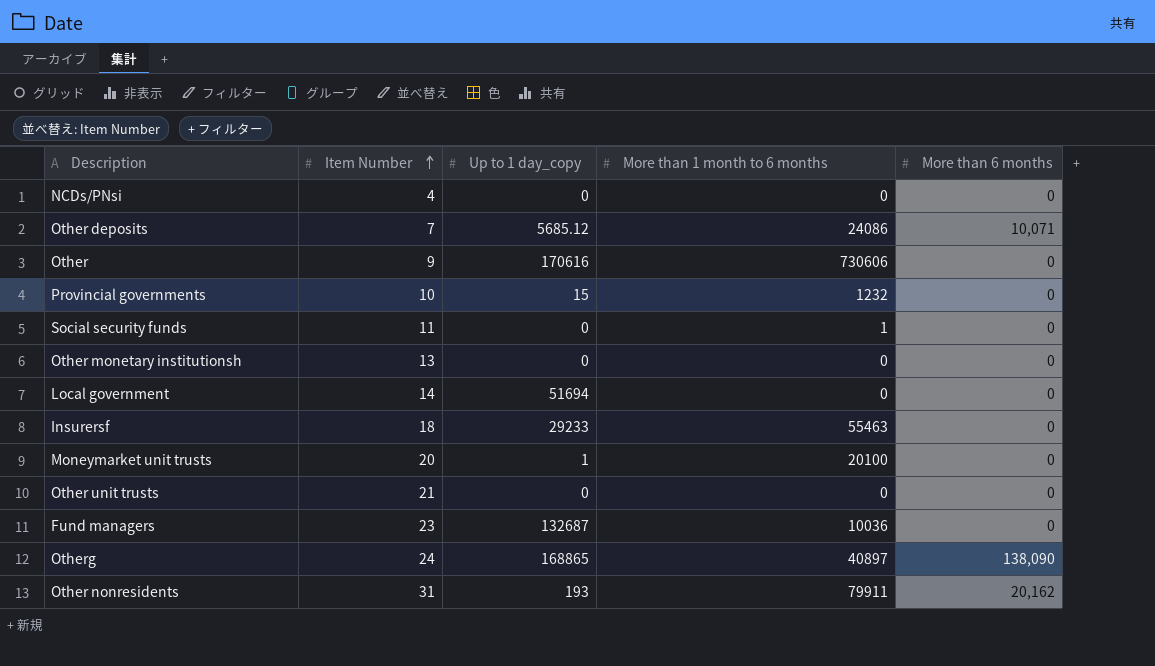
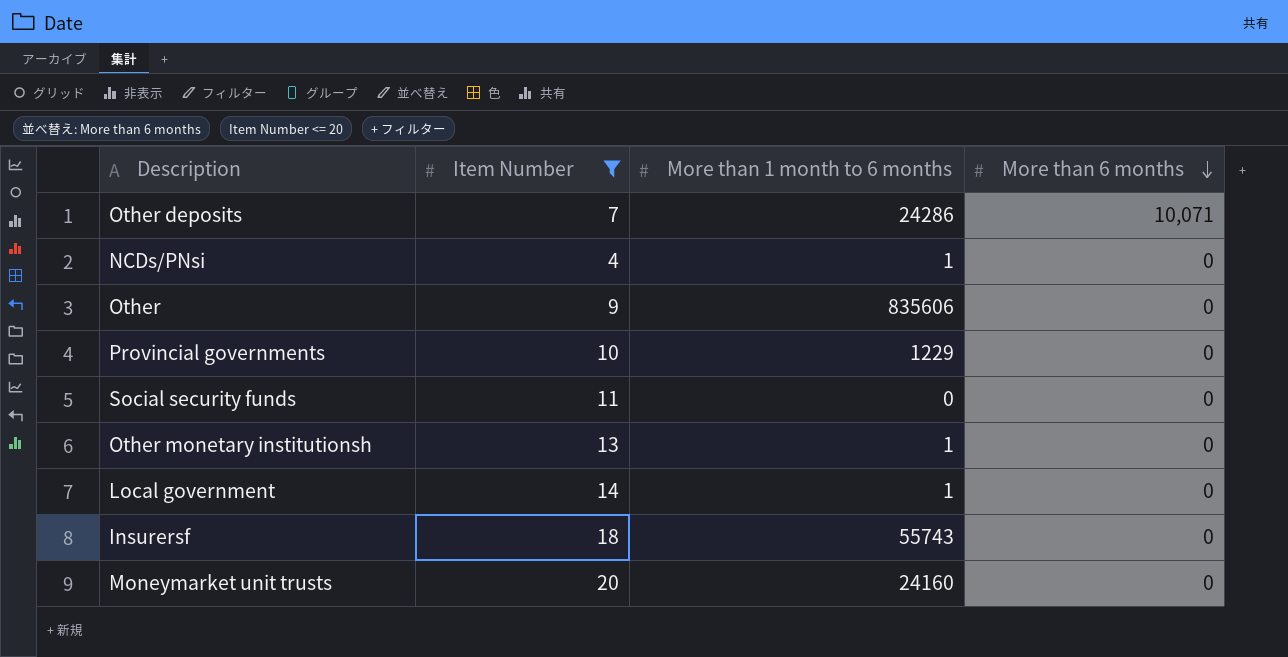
filter: none -> Item Number <= 20
row order: Item Number ascending -> More than 6 months descending
column Up to 1 day_copy | position: 3 -> none
Other deposits | More than 1 month to 6 months: 24086 -> 24286
NCDs/PNsi | More than 1 month to 6 months: 0 -> 1
Other | More than 1 month to 6 months: 730606 -> 835606
Provincial governments | More than 1 month to 6 months: 1232 -> 1229
Social security funds | More than 1 month to 6 months: 1 -> 0
Other monetary institutionsh | More than 1 month to 6 months: 0 -> 1
Local government | More than 1 month to 6 months: 0 -> 1
Insurersf | More than 1 month to 6 months: 55463 -> 55743
Moneymarket unit trusts | More than 1 month to 6 months: 20100 -> 24160

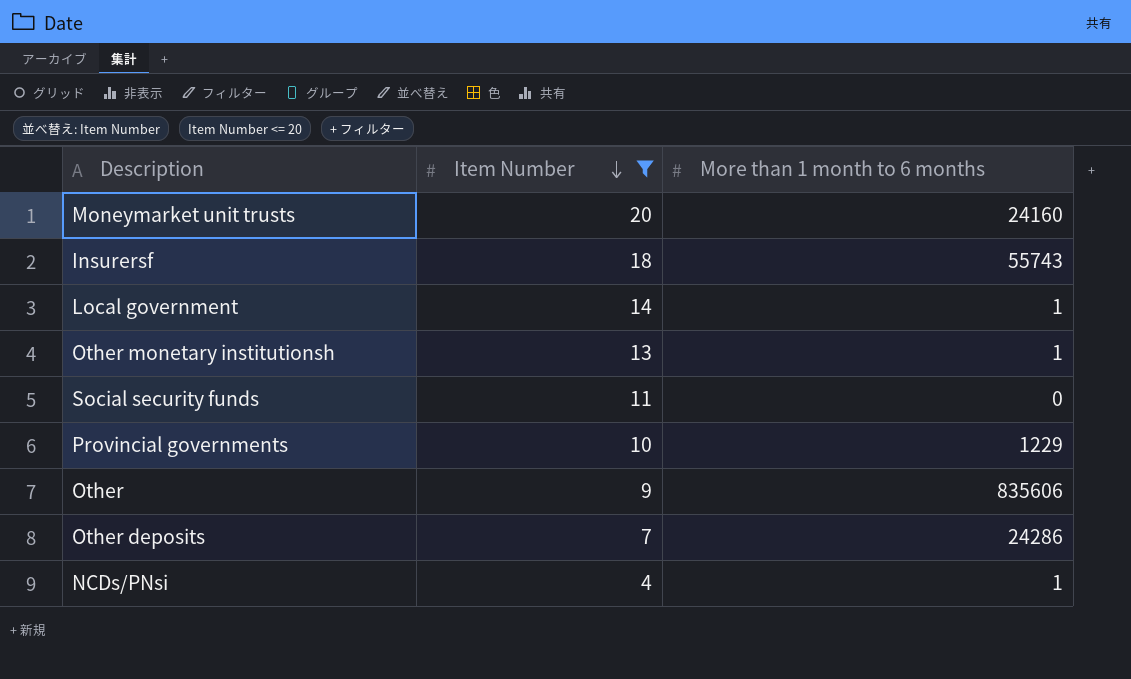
row order: More than 6 months descending -> Item Number descending
column More than 6 months | position: 4 -> none

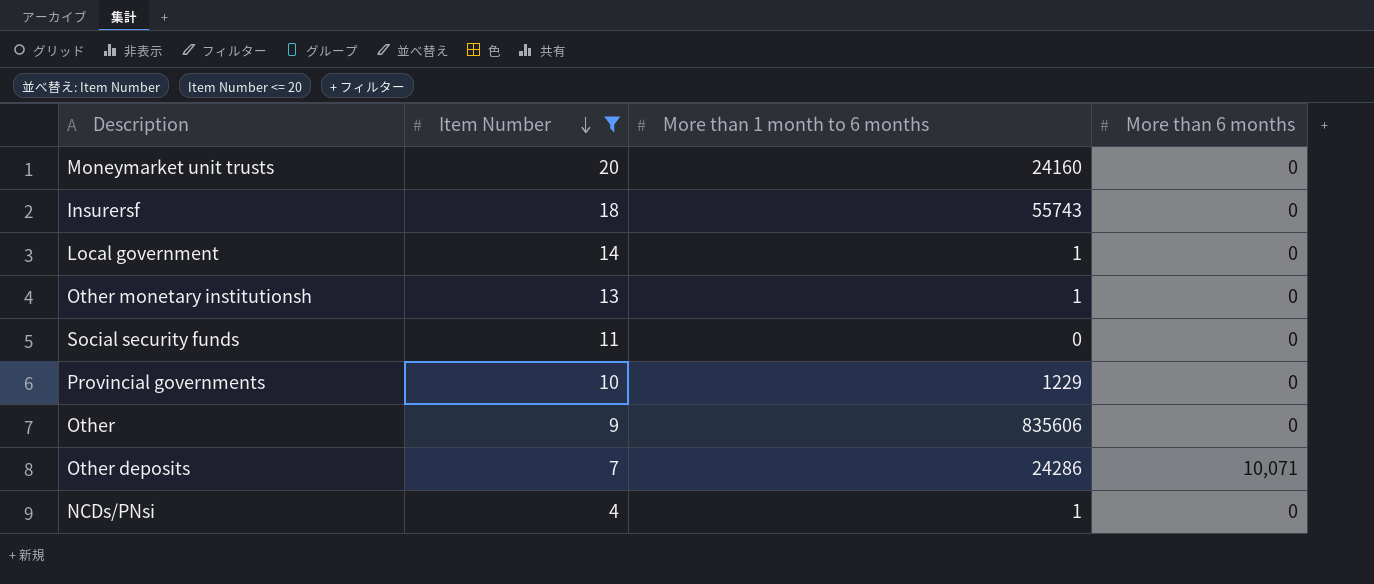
column More than 6 months | position: none -> 4

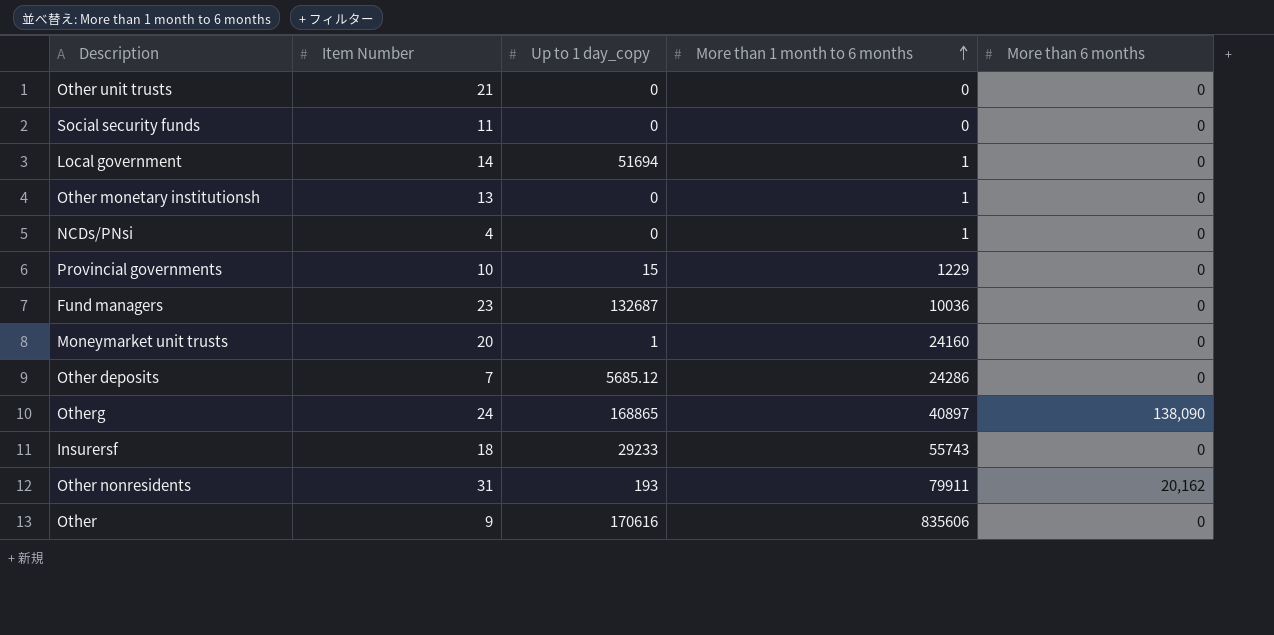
filter: Item Number <= 20 -> none
row order: Item Number descending -> More than 1 month to 6 months ascending
column Up to 1 day_copy | position: none -> 3
Other deposits | More than 6 months: 10,071 -> 0

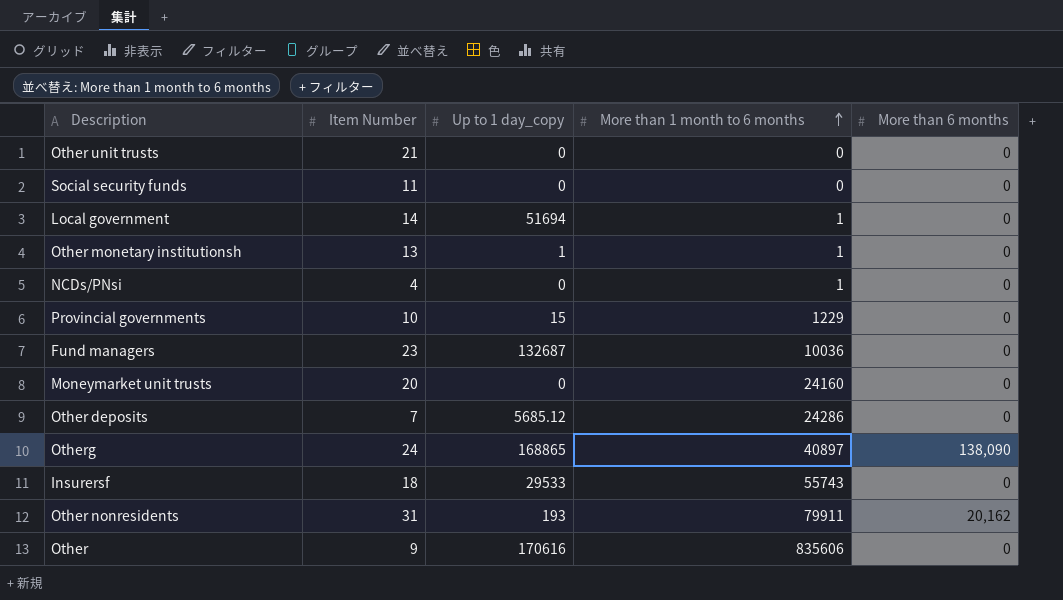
Other monetary institutionsh | Up to 1 day_copy: 0 -> 1
Moneymarket unit trusts | Up to 1 day_copy: 1 -> 0
Insurersf | Up to 1 day_copy: 29233 -> 29533

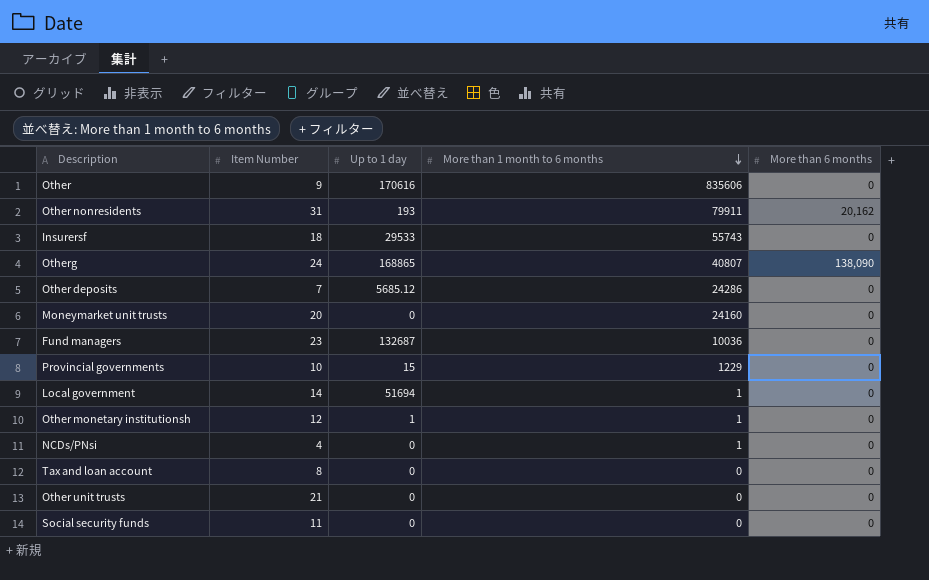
row order: More than 1 month to 6 months ascending -> More than 1 month to 6 months descending
column name: Up to 1 day_copy -> Up to 1 day
Otherg | More than 1 month to 6 months: 40897 -> 40807
Other monetary institutionsh | Item Number: 13 -> 12
row Tax and loan account: none -> 8 | 0 | 0 | 0

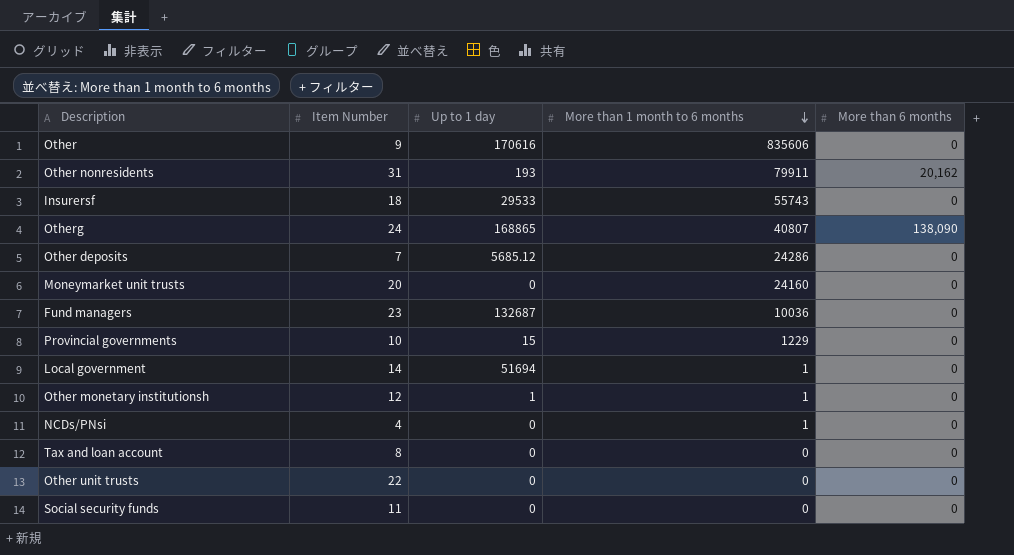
Other unit trusts | Item Number: 21 -> 22

